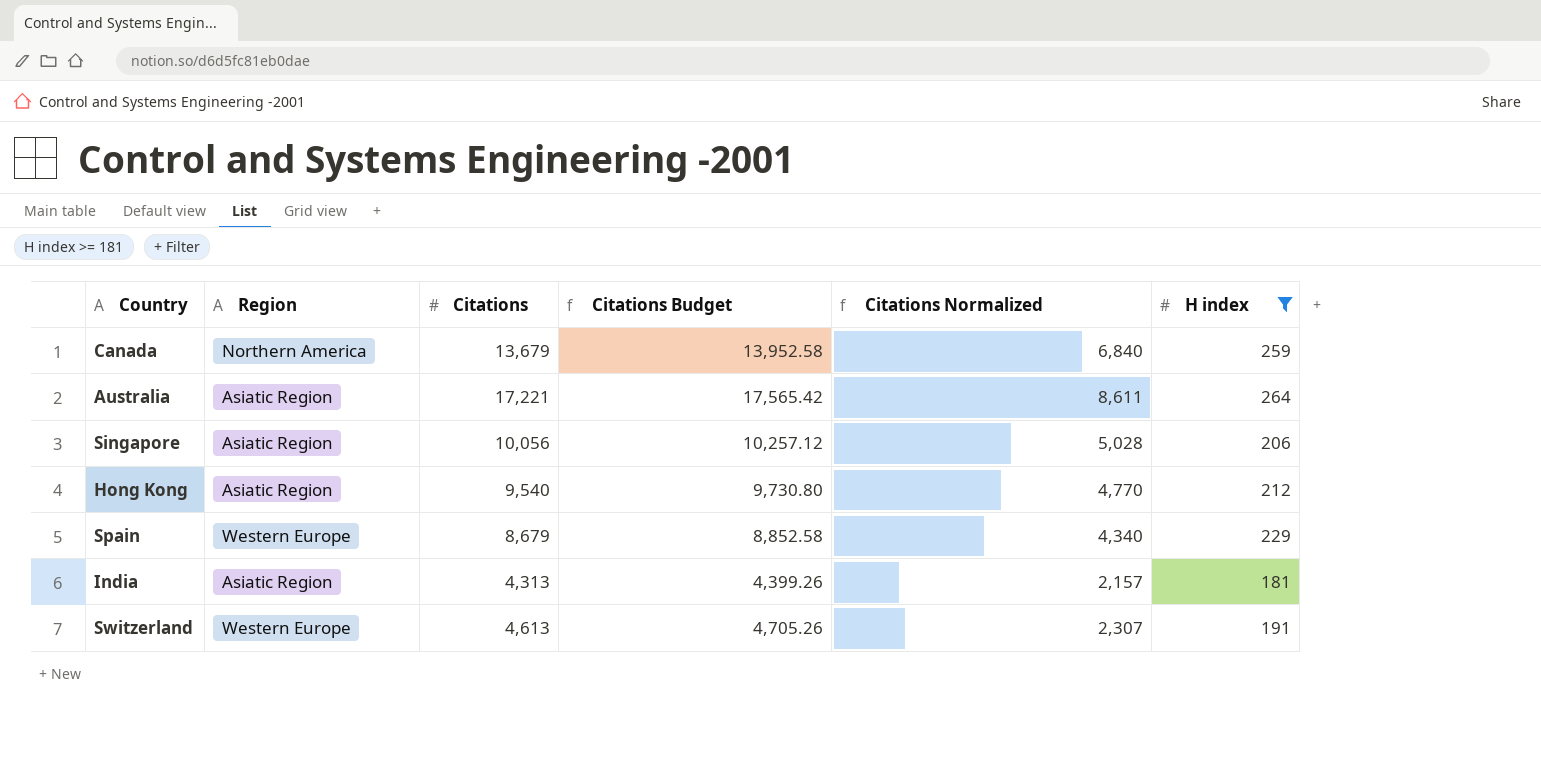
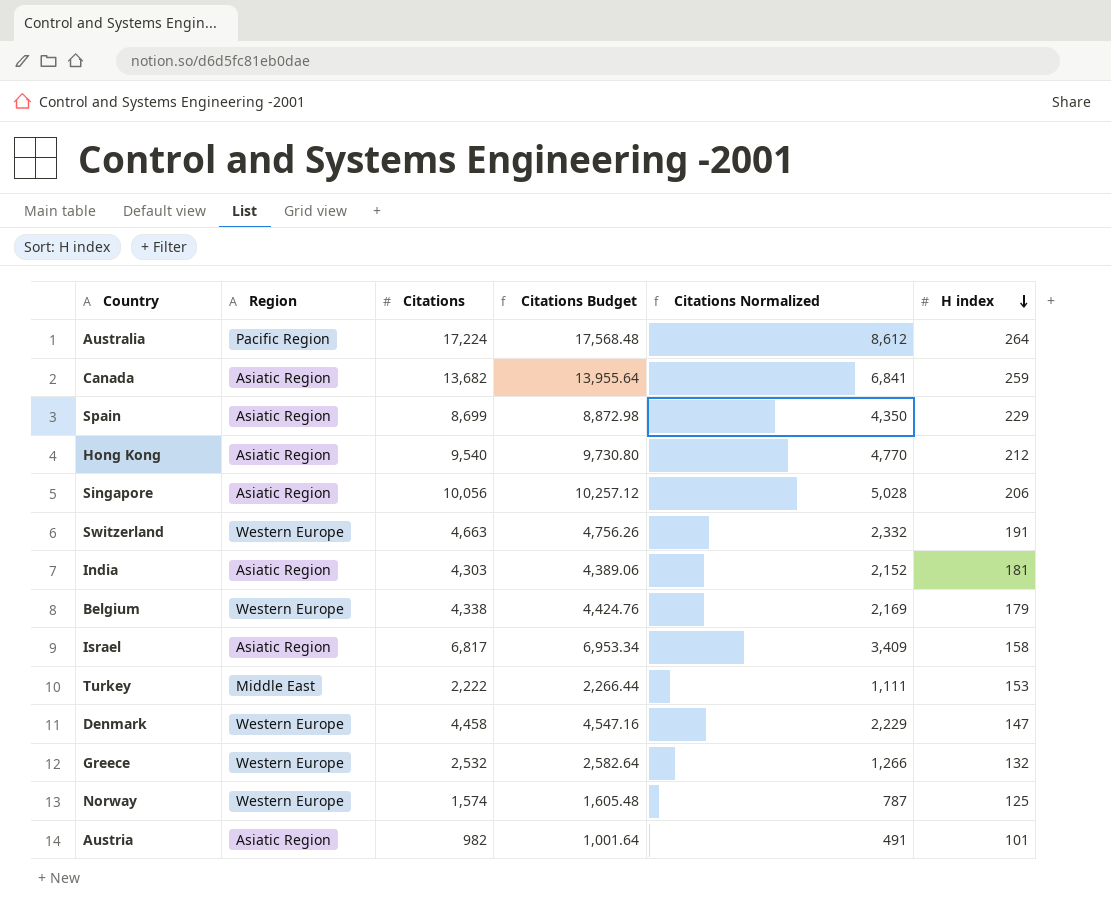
filter: H index >= 181 -> none
row order: none -> H index descending
Australia | Region: Asiatic Region -> Pacific Region
Australia | Citations: 17,221 -> 17,224
Australia | Citations Budget: 17,565.42 -> 17,568.48
Australia | Citations Normalized: 8,611 -> 8,612
Canada | Region: Northern America -> Asiatic Region
Canada | Citations: 13,679 -> 13,682
Canada | Citations Budget: 13,952.58 -> 13,955.64
Canada | Citations Normalized: 6,840 -> 6,841
Spain | Region: Western Europe -> Asiatic Region
Spain | Citations: 8,679 -> 8,699
Spain | Citations Budget: 8,852.58 -> 8,872.98
Spain | Citations Normalized: 4,340 -> 4,350
Switzerland | Citations: 4,613 -> 4,663
Switzerland | Citations Budget: 4,705.26 -> 4,756.26
Switzerland | Citations Normalized: 2,307 -> 2,332
India | Citations: 4,313 -> 4,303
India | Citations Budget: 4,399.26 -> 4,389.06
India | Citations Normalized: 2,157 -> 2,152

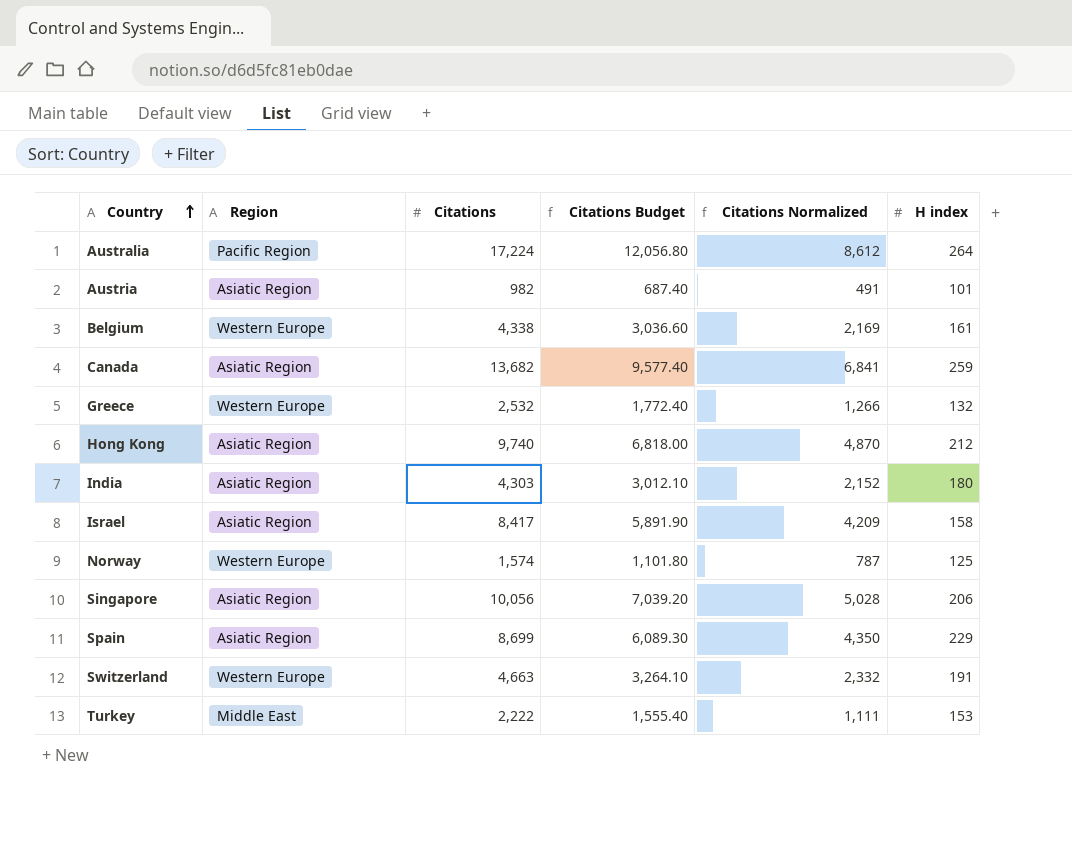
row order: H index descending -> Country ascending
column Citations Budget | formula: [Citations] * 1.02 -> [Citations] * 0.7
row Denmark: Western Europe | 4,458 | 4,547.16 | 2,229 | 147 -> none
Belgium | H index: 179 -> 161
Hong Kong | Citations: 9,540 -> 9,740
Hong Kong | Citations Normalized: 4,770 -> 4,870
India | H index: 181 -> 180
Israel | Citations: 6,817 -> 8,417
Israel | Citations Normalized: 3,409 -> 4,209

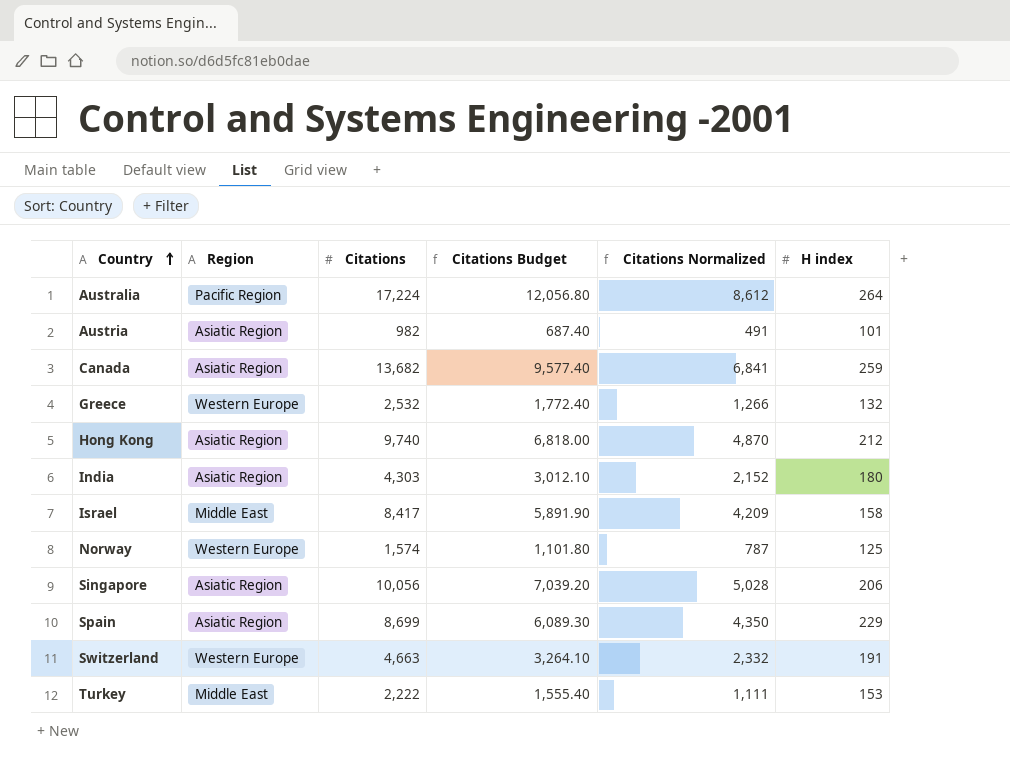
row Belgium: Western Europe | 4,338 | 3,036.60 | 2,169 | 161 -> none
Israel | Region: Asiatic Region -> Middle East

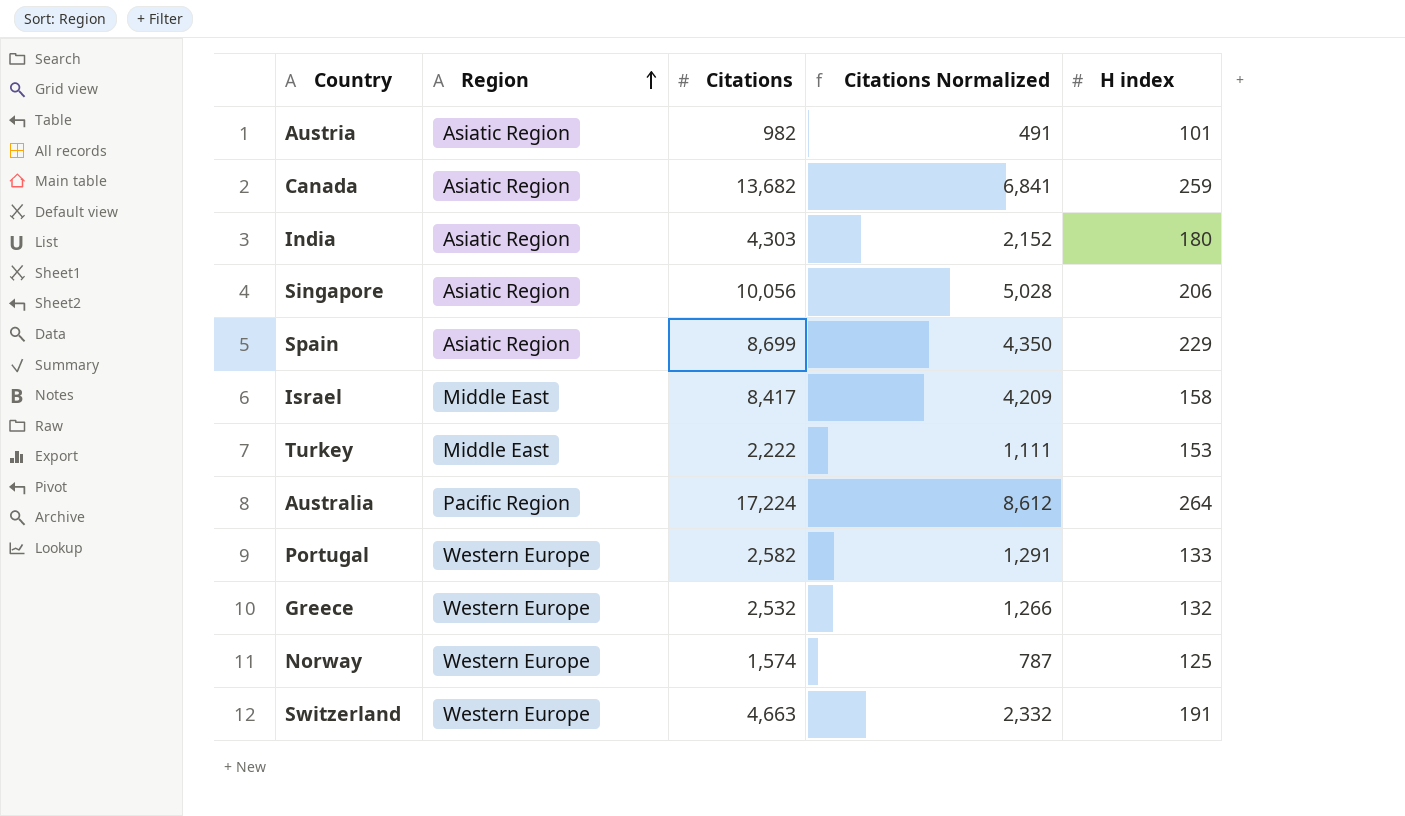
row order: Country ascending -> Region ascending
column Citations Budget | formula: [Citations] * 0.7 -> none
row Hong Kong: Asiatic Region | 9,740 | 6,818.00 | 4,870 | 212 -> none
row Portugal: none -> Western Europe | 2,582 | 1,291 | 133

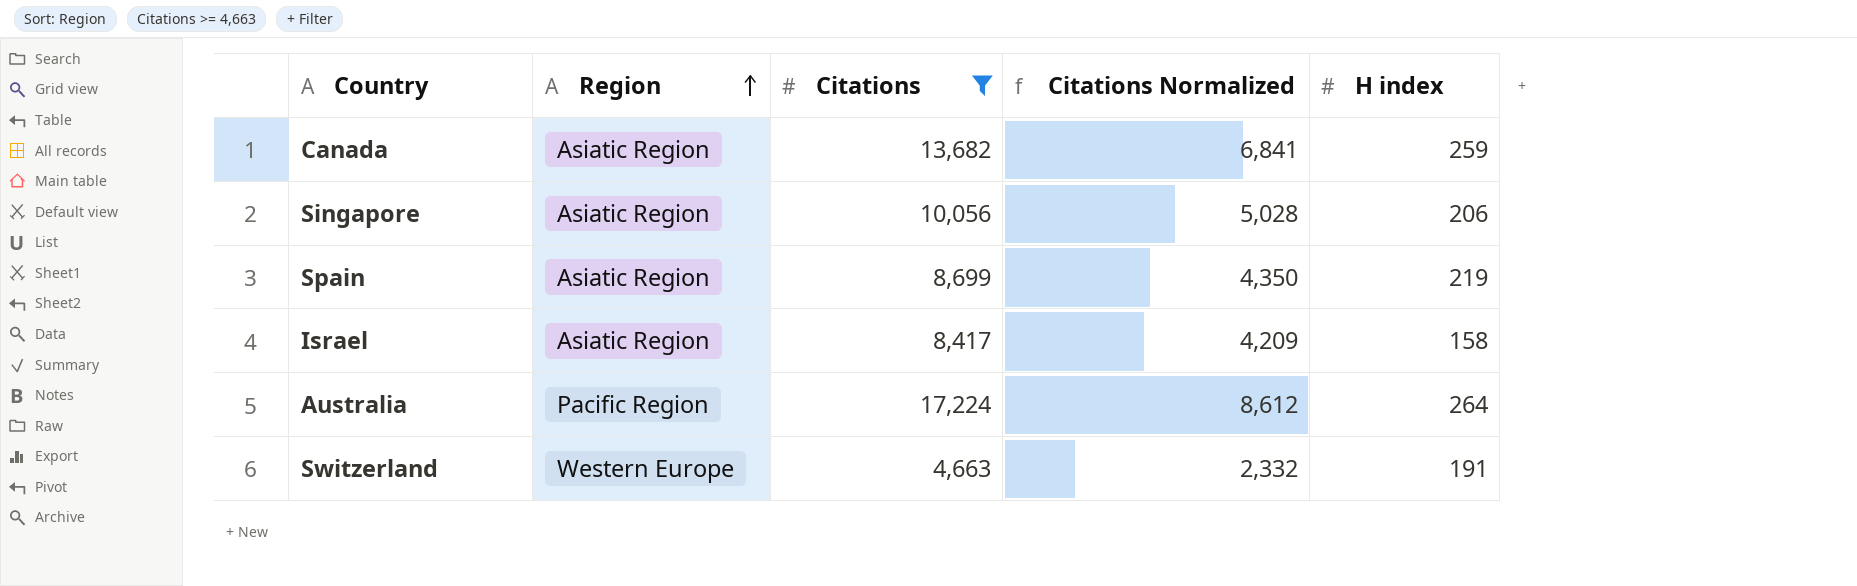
filter: none -> Citations >= 4,663
Spain | H index: 229 -> 219
Israel | Region: Middle East -> Asiatic Region

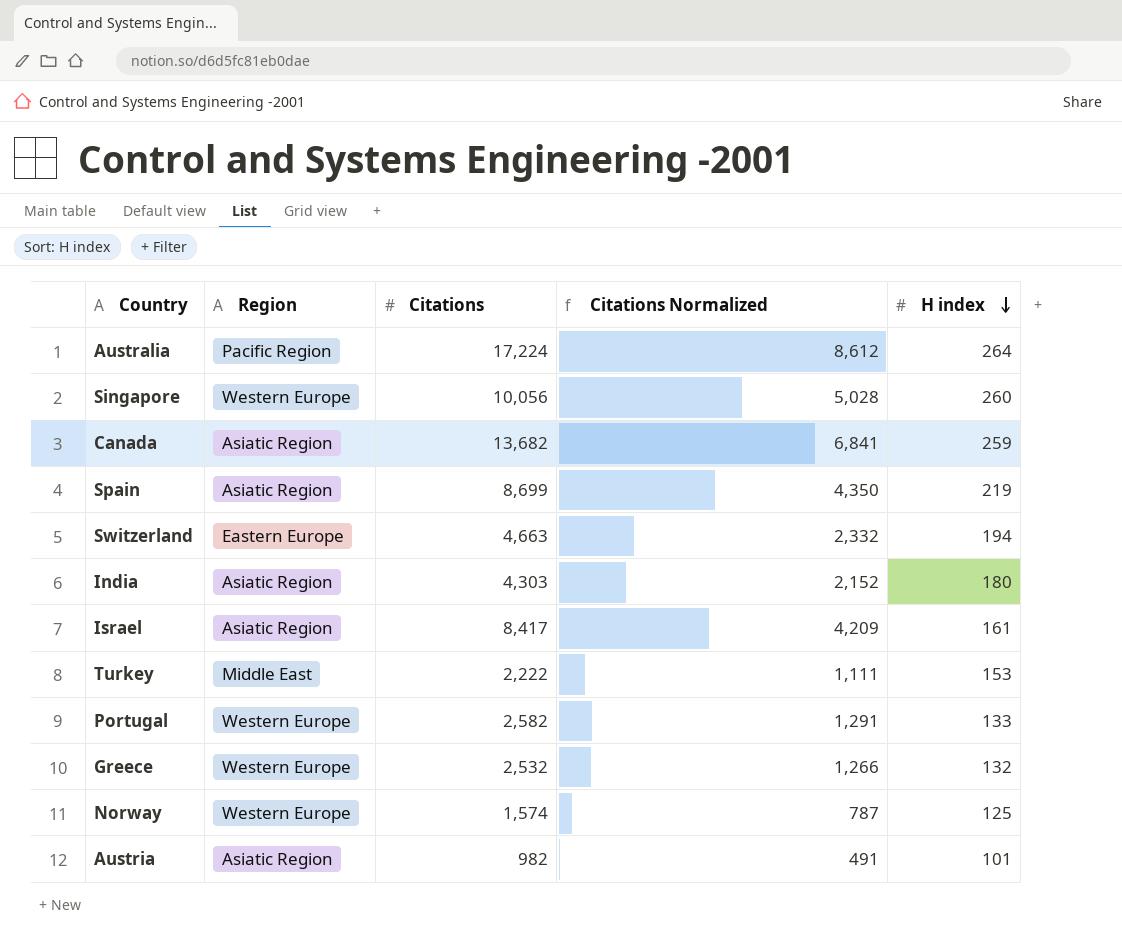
filter: Citations >= 4,663 -> none
row order: Region ascending -> H index descending
Singapore | Region: Asiatic Region -> Western Europe
Singapore | H index: 206 -> 260
Switzerland | Region: Western Europe -> Eastern Europe
Switzerland | H index: 191 -> 194
Israel | H index: 158 -> 161

